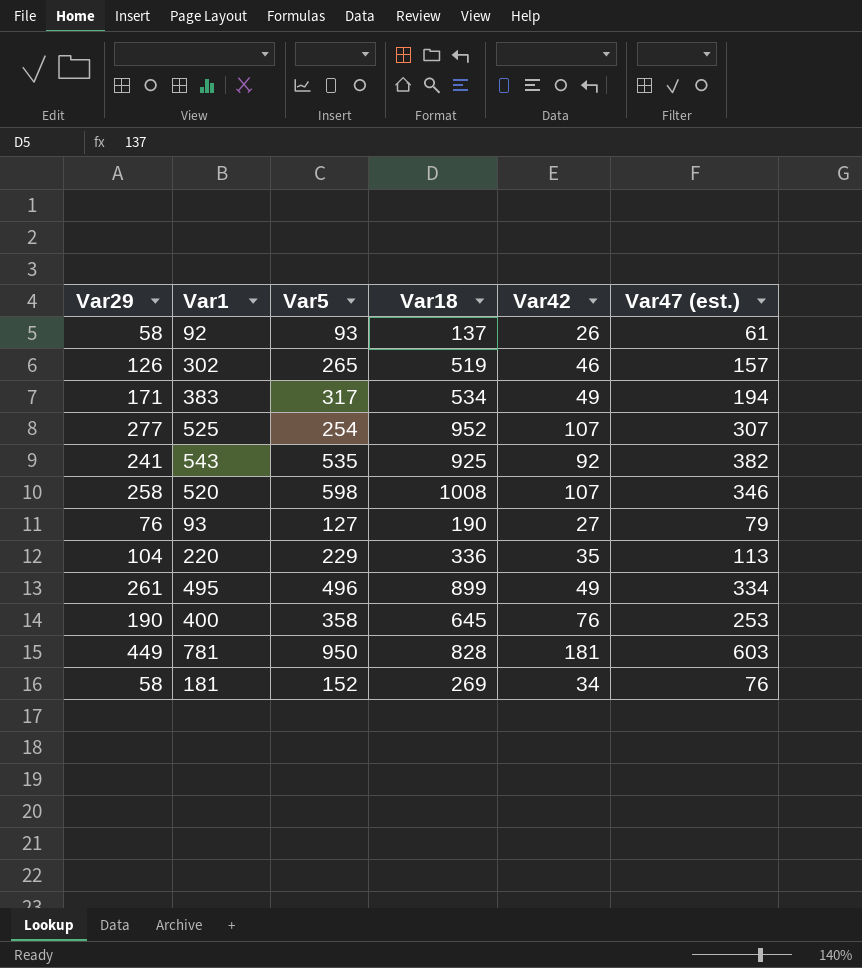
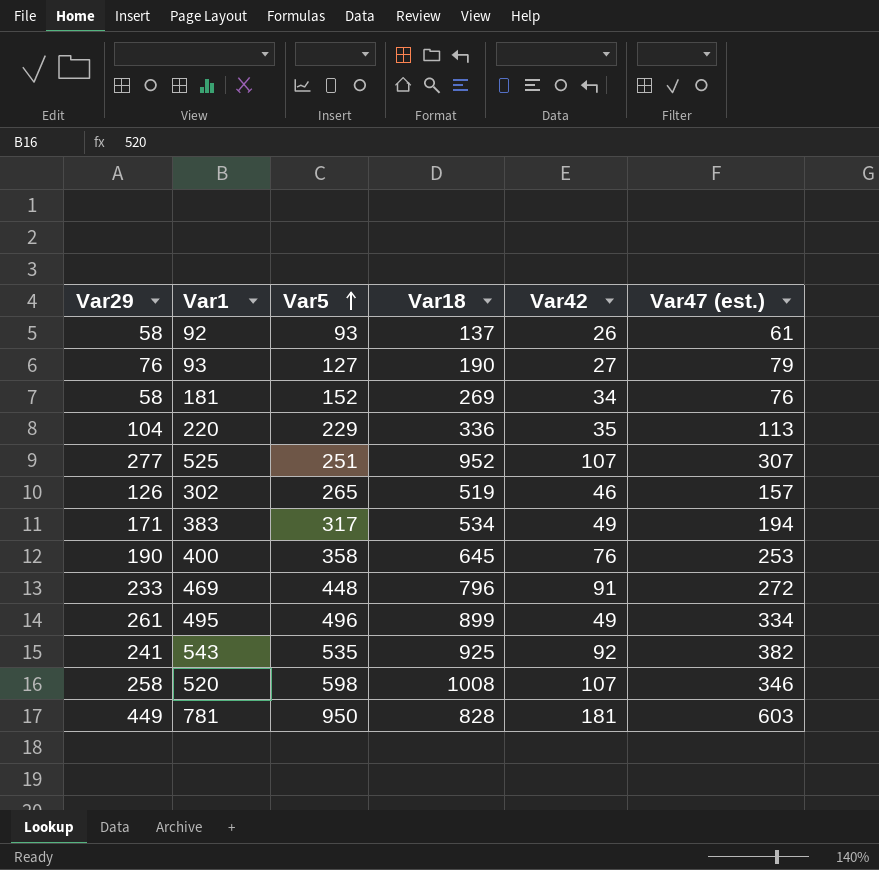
row order: none -> Var5 ascending
525 | Var5: 254 -> 251
row 469: none -> 233 | 448 | 796 | 91 | 272

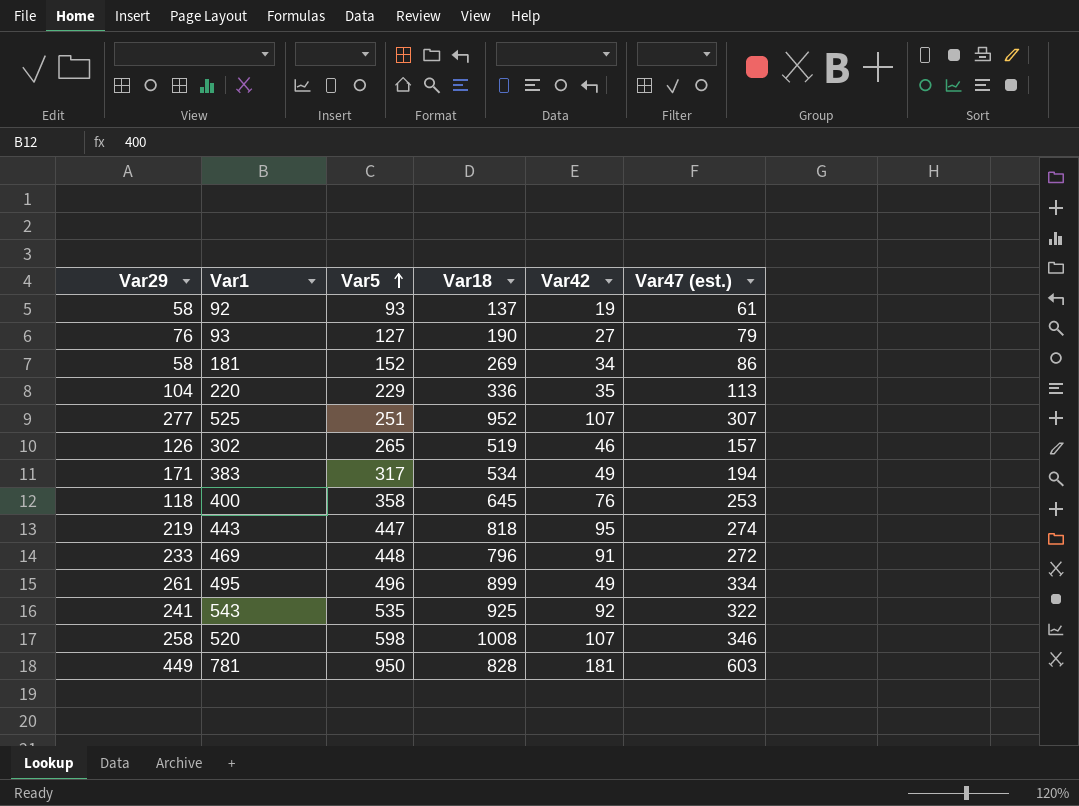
92 | Var42: 26 -> 19
181 | Var47 (est.): 76 -> 86
400 | Var29: 190 -> 118
row 443: none -> 219 | 447 | 818 | 95 | 274
543 | Var47 (est.): 382 -> 322

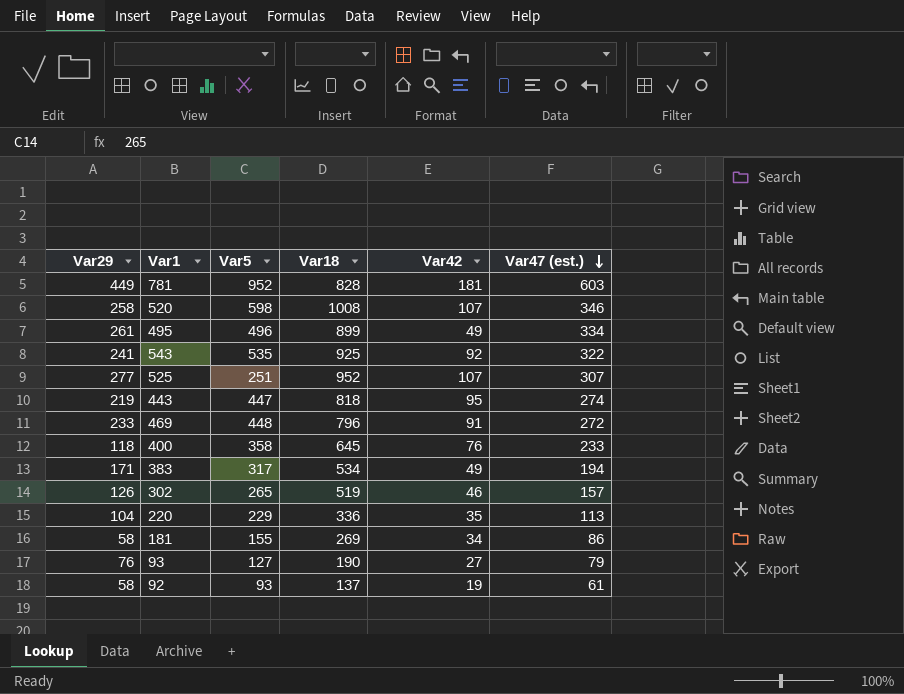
row order: Var5 ascending -> Var47 (est.) descending
781 | Var5: 950 -> 952
400 | Var47 (est.): 253 -> 233
181 | Var5: 152 -> 155

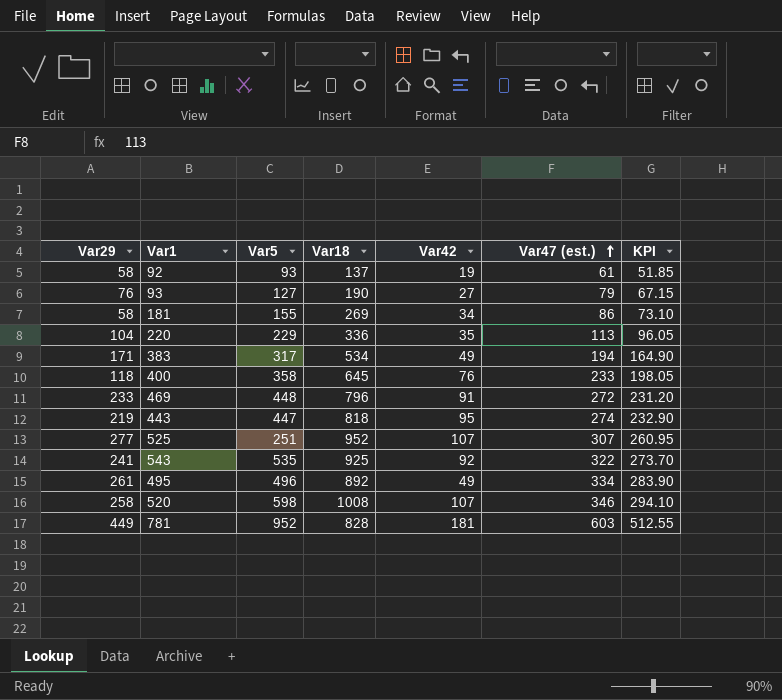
row order: Var47 (est.) descending -> Var47 (est.) ascending
column KPI | formula: none -> [Var47 (est.)] * 0.85
row 302: 126 | 265 | 519 | 46 | 157 -> none
495 | Var18: 899 -> 892

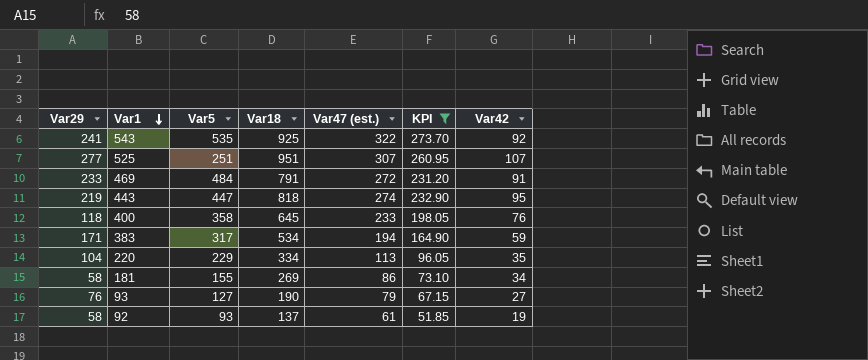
filter: none -> KPI <= 273.70
row order: Var47 (est.) ascending -> Var1 descending
column Var42 | position: 5 -> 7
525 | Var18: 952 -> 951
469 | Var5: 448 -> 484
469 | Var18: 796 -> 791
383 | Var42: 49 -> 59
220 | Var18: 336 -> 334

